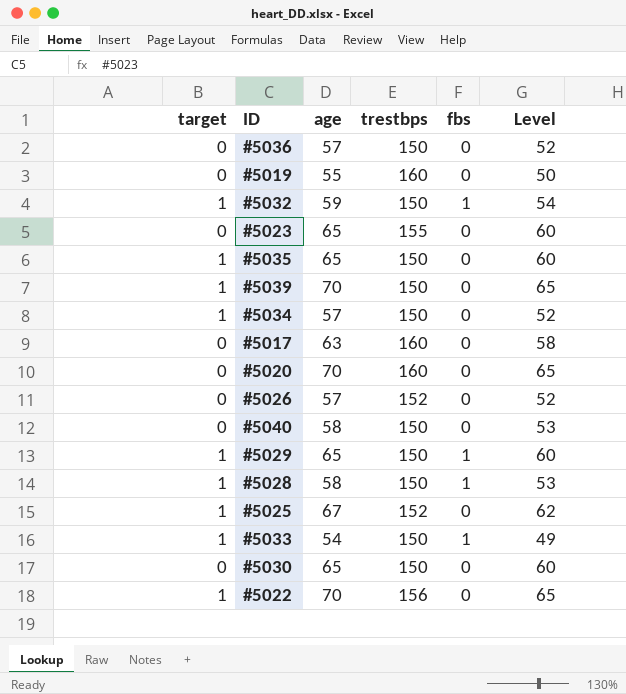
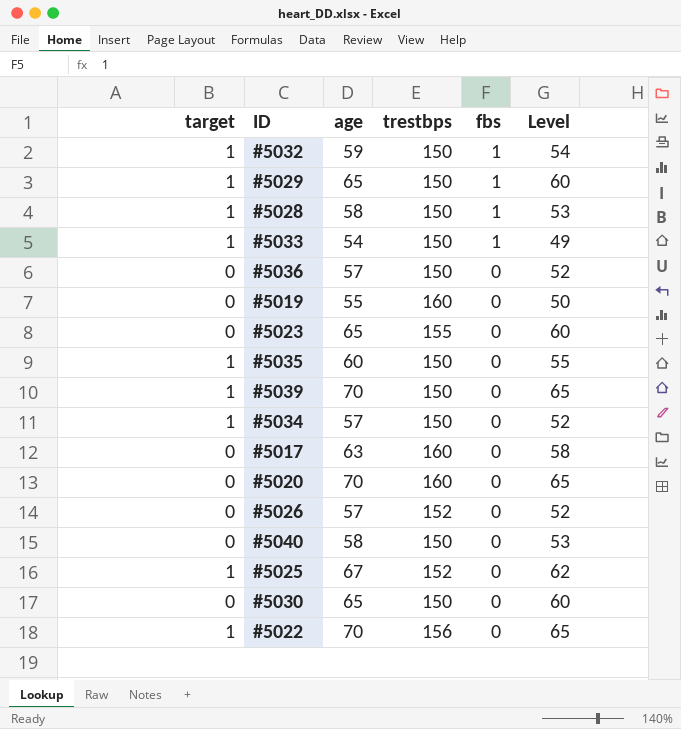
row order: none -> fbs descending
#5035 | age: 65 -> 60
#5035 | Level: 60 -> 55

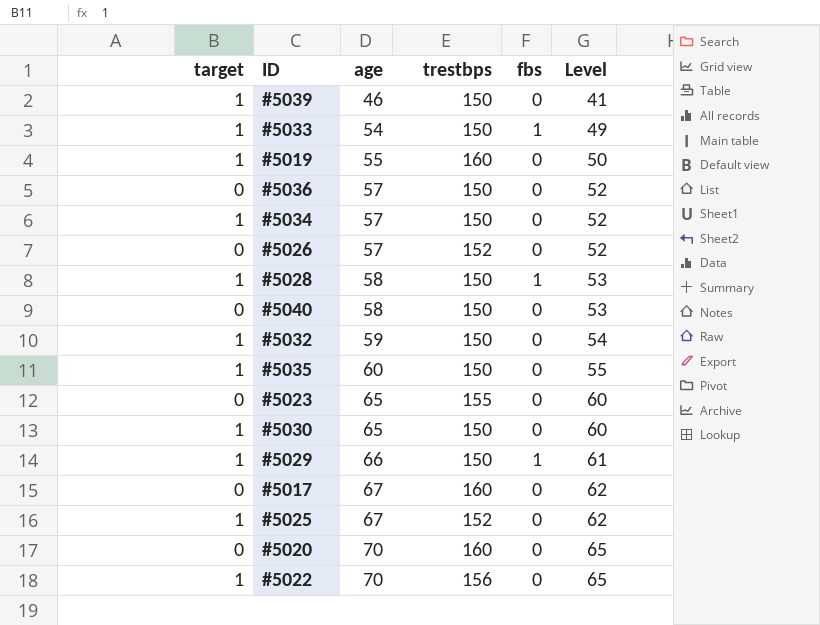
row order: fbs descending -> age ascending
#5039 | age: 70 -> 46
#5039 | Level: 65 -> 41
#5019 | target: 0 -> 1
#5032 | fbs: 1 -> 0
#5030 | target: 0 -> 1
#5029 | age: 65 -> 66
#5029 | Level: 60 -> 61
#5017 | age: 63 -> 67
#5017 | Level: 58 -> 62

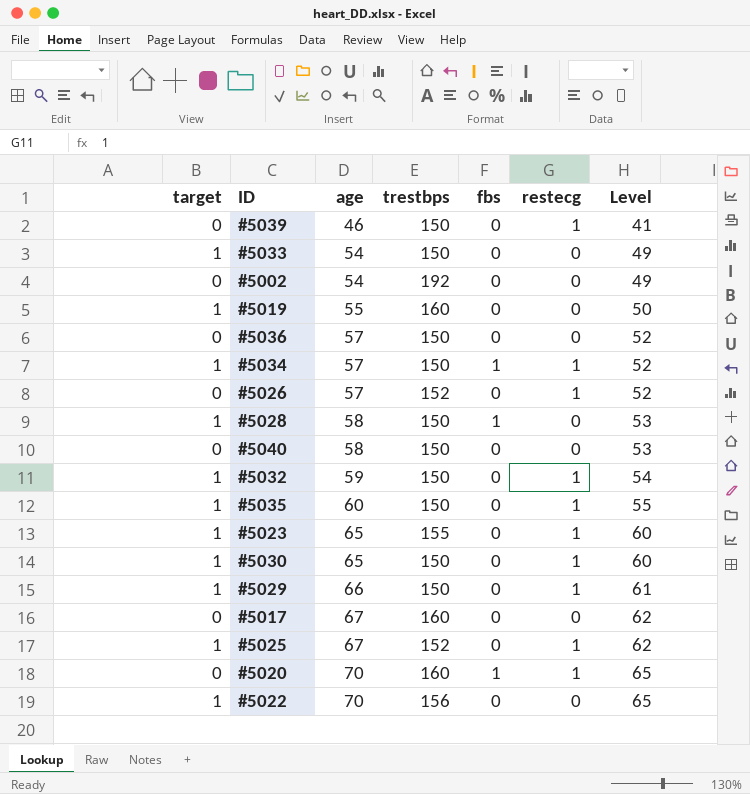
column restecg | position: none -> 6
#5039 | target: 1 -> 0
#5033 | fbs: 1 -> 0
row #5002: none -> 0 | 54 | 192 | 0 | 0 | 49
#5034 | fbs: 0 -> 1
#5023 | target: 0 -> 1
#5029 | fbs: 1 -> 0
#5020 | fbs: 0 -> 1

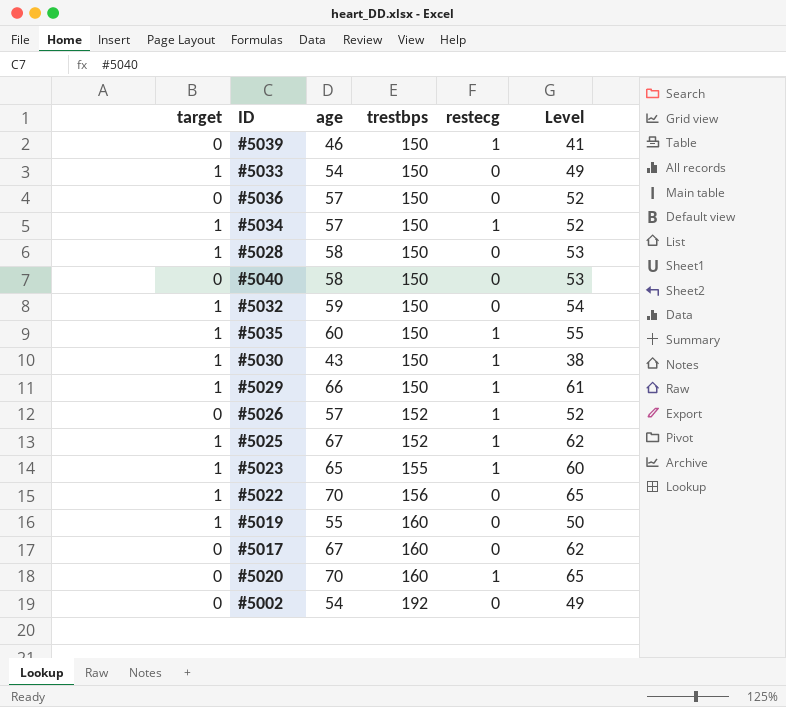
row order: age ascending -> trestbps ascending
column fbs | position: 5 -> none
#5032 | restecg: 1 -> 0
#5030 | age: 65 -> 43
#5030 | Level: 60 -> 38

